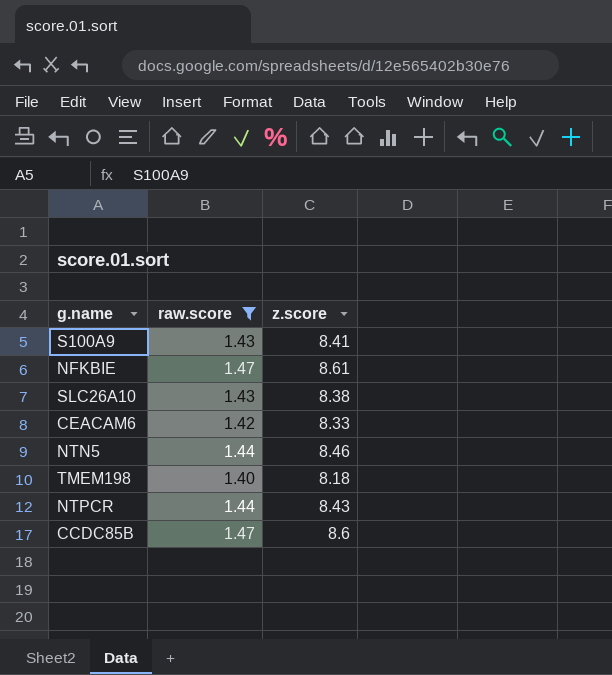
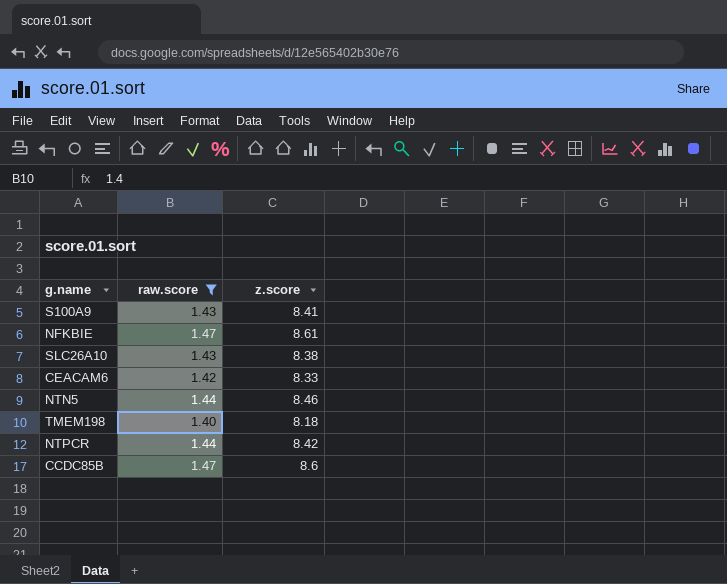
NTPCR | z.score: 8.43 -> 8.42

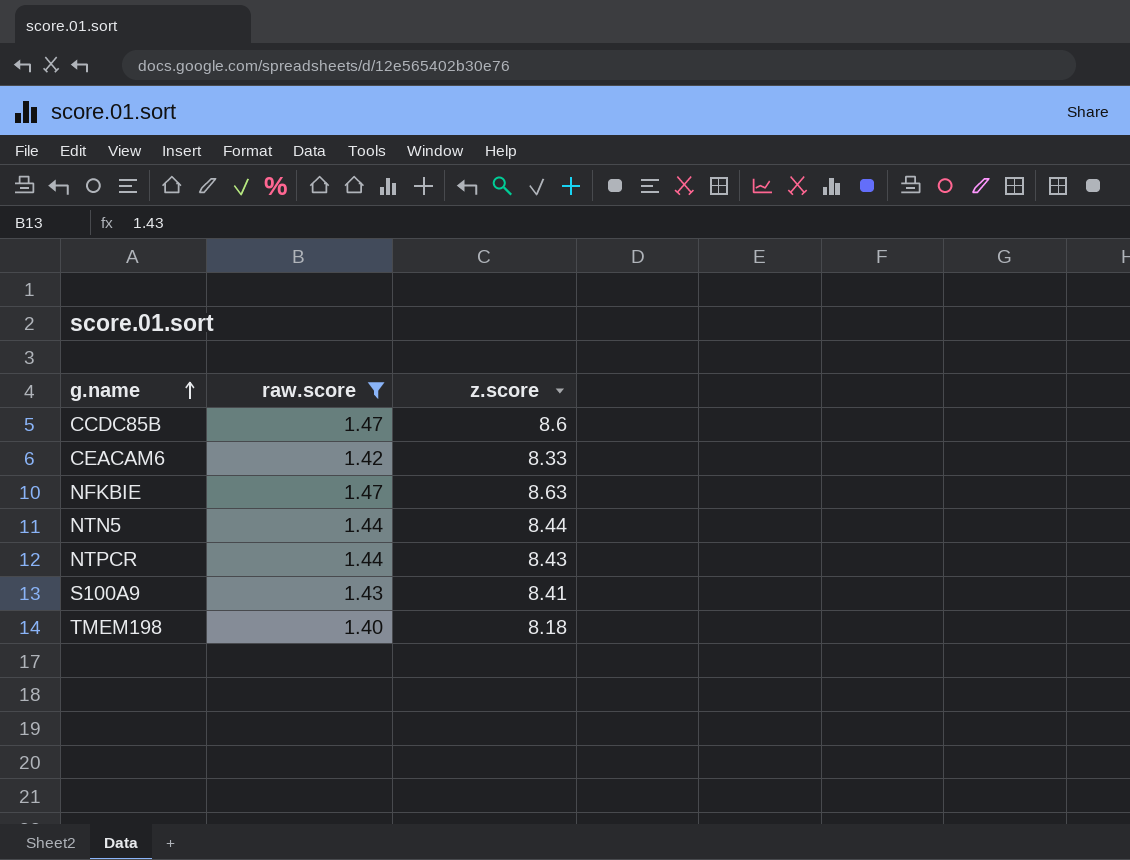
row order: none -> g.name ascending
row SLC26A10: 1.43 | 8.38 -> none
NFKBIE | z.score: 8.61 -> 8.63
NTN5 | z.score: 8.46 -> 8.44
NTPCR | z.score: 8.42 -> 8.43

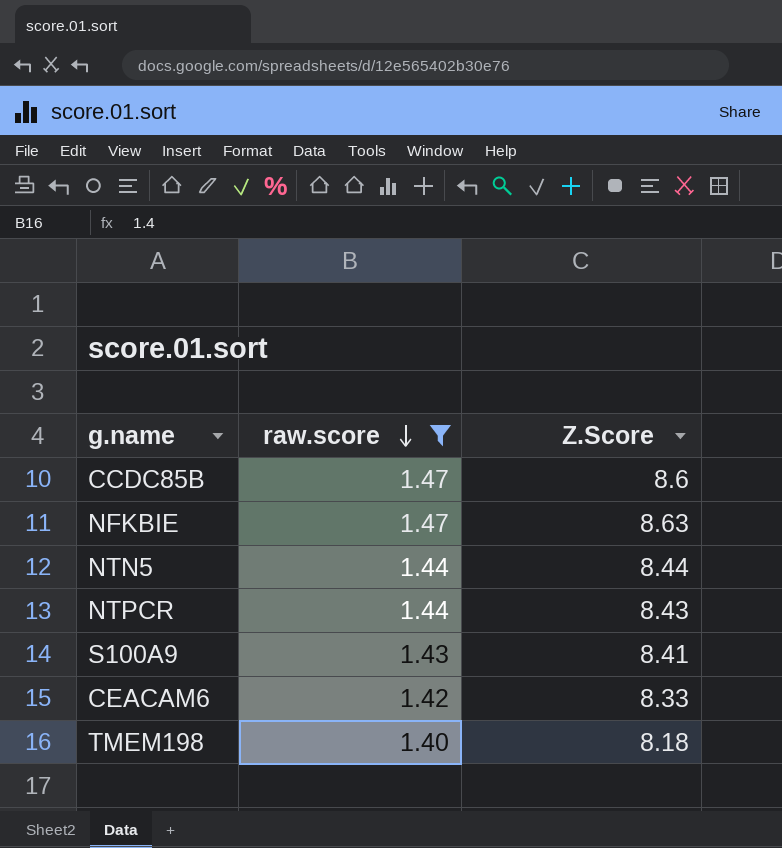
row order: g.name ascending -> raw.score descending
column name: z.score -> Z.Score

